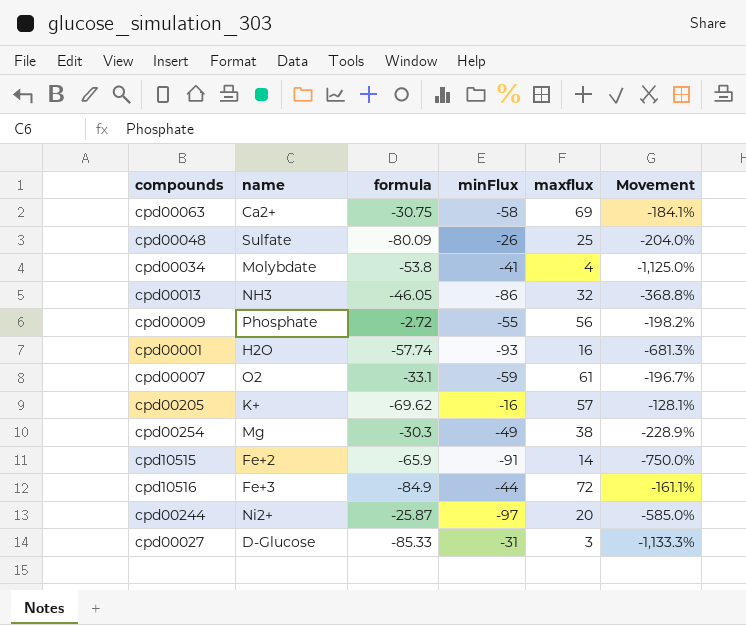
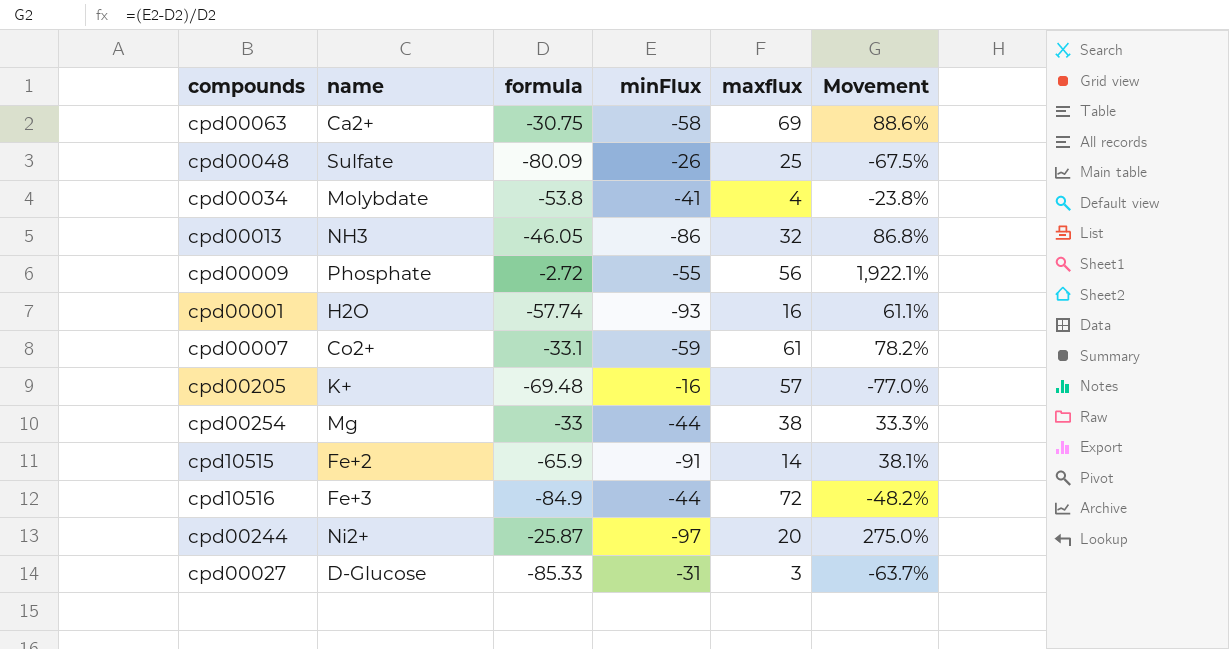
column Movement | formula: ([minFlux] - [maxflux]) / [maxflux] -> ([minFlux] - [formula]) / [formula]
cpd00007 | name: O2 -> Co2+
cpd00205 | formula: -69.62 -> -69.48
cpd00254 | formula: -30.3 -> -33
cpd00254 | minFlux: -49 -> -44

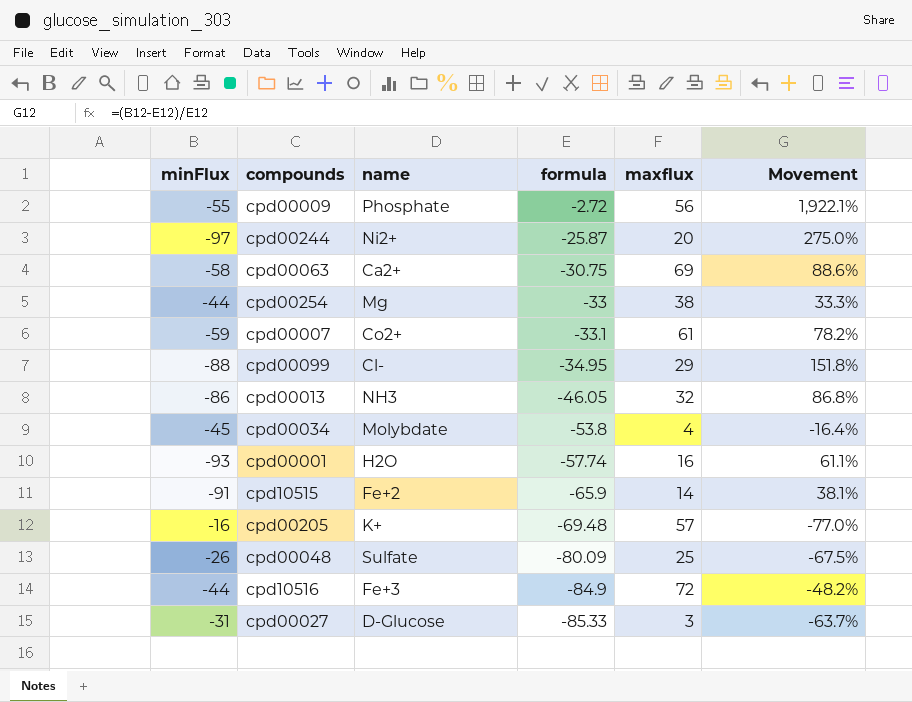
row order: none -> formula descending
column minFlux | position: 4 -> 1
row cpd00099: none -> -88 | Cl- | -34.95 | 29 | 151.8%
cpd00034 | minFlux: -41 -> -45
cpd00034 | Movement: -23.8% -> -16.4%

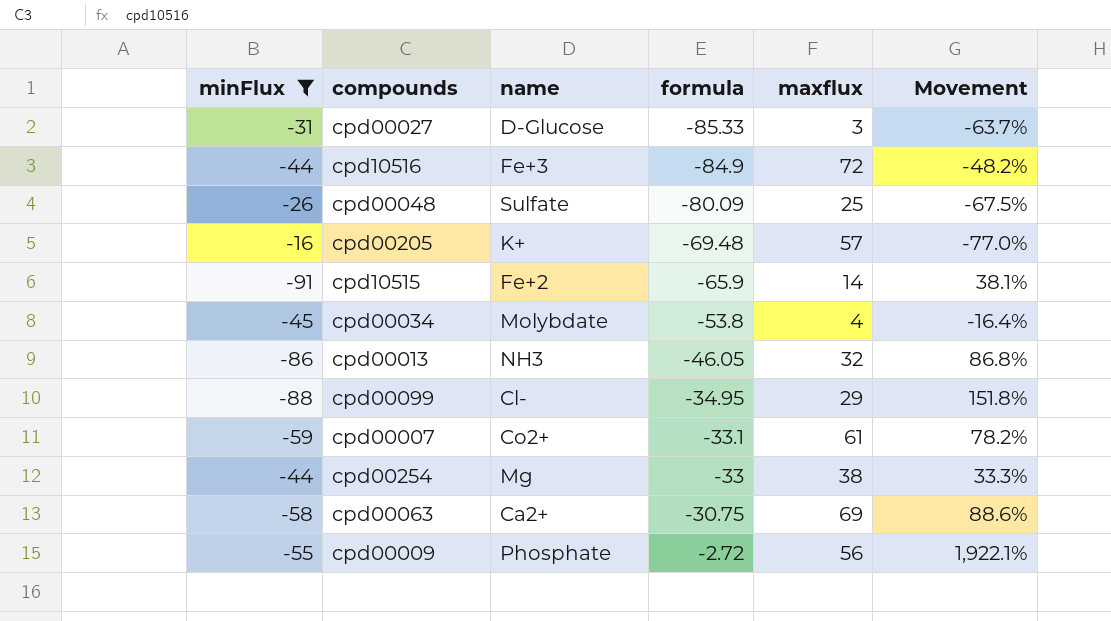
filter: none -> minFlux >= -91
row order: formula descending -> formula ascending

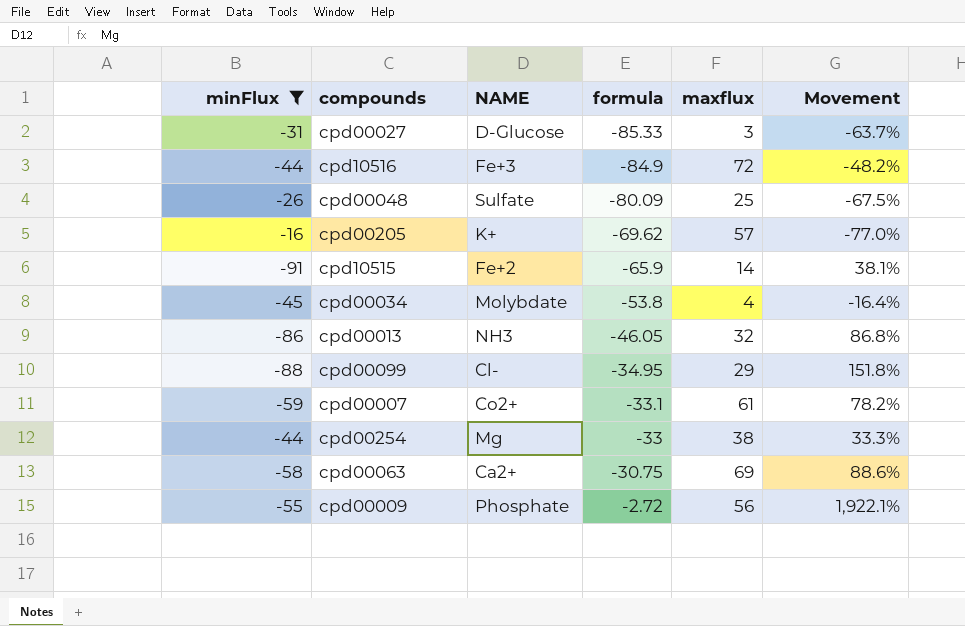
column name: name -> NAME
cpd00205 | formula: -69.48 -> -69.62

